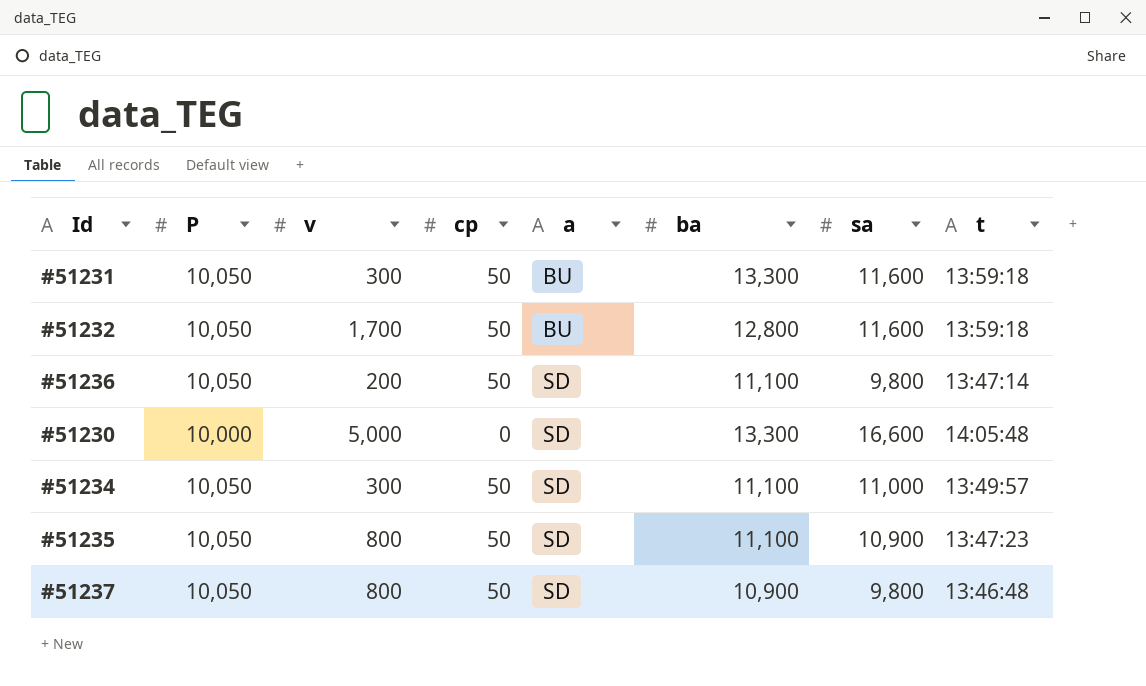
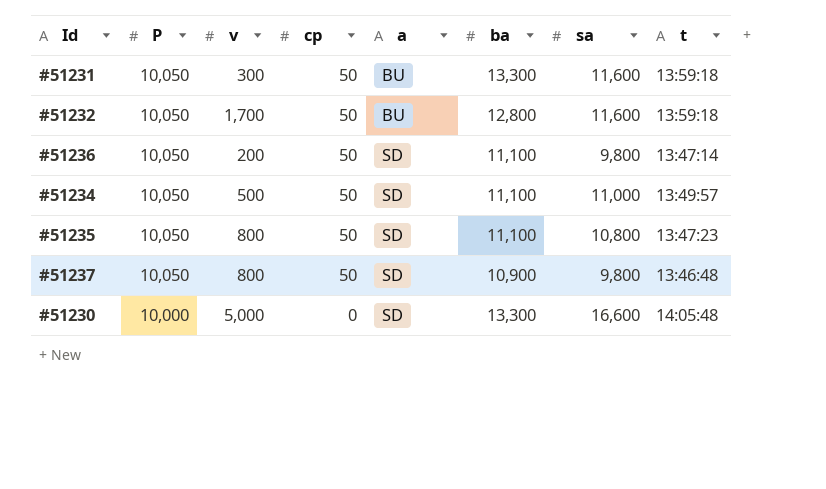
row order: a ascending -> P descending
#51234 | v: 300 -> 500
#51235 | sa: 10,900 -> 10,800

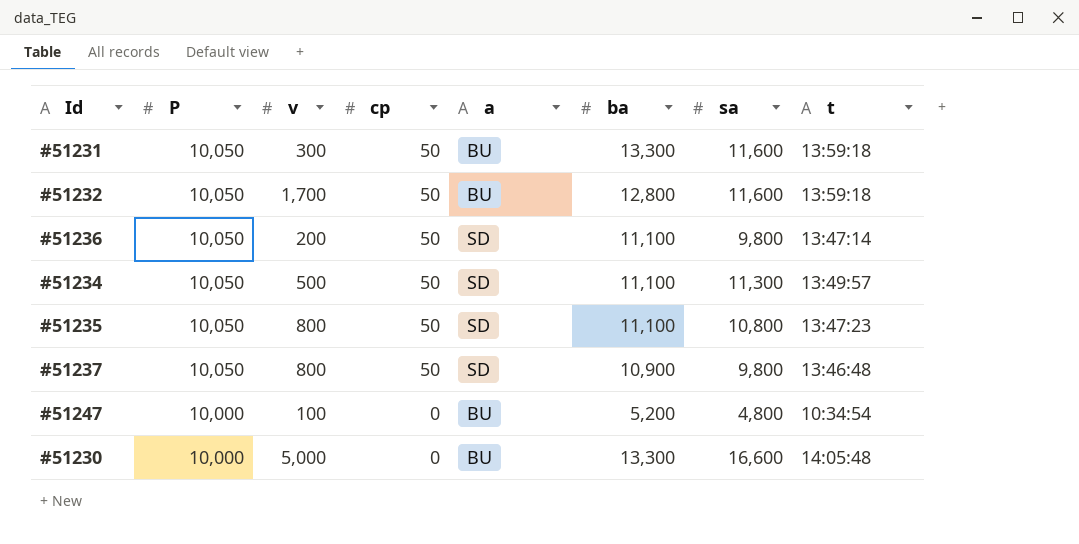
#51234 | sa: 11,000 -> 11,300
row #51247: none -> 10,000 | 100 | 0 | BU | 5,200 | 4,800 | 10:34:54
#51230 | a: SD -> BU

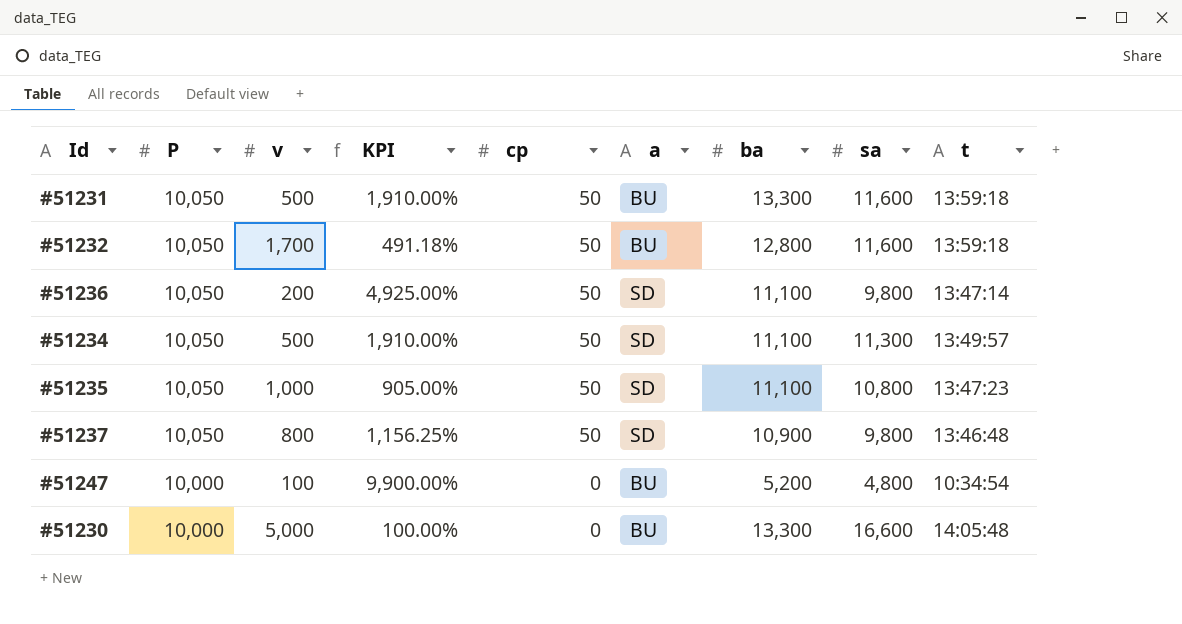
column KPI | formula: none -> ([P] - [v]) / [v]
#51231 | v: 300 -> 500
#51235 | v: 800 -> 1,000

